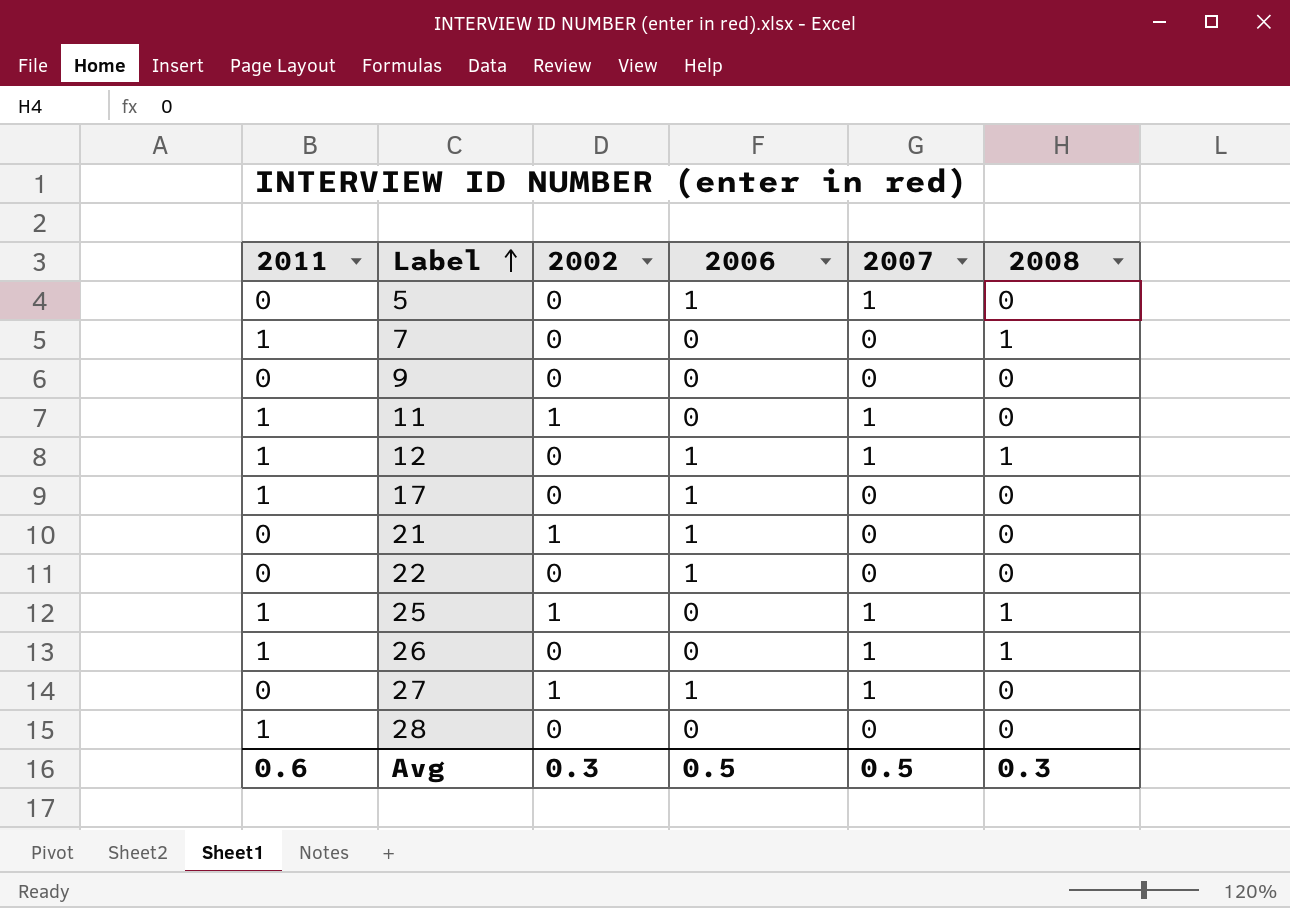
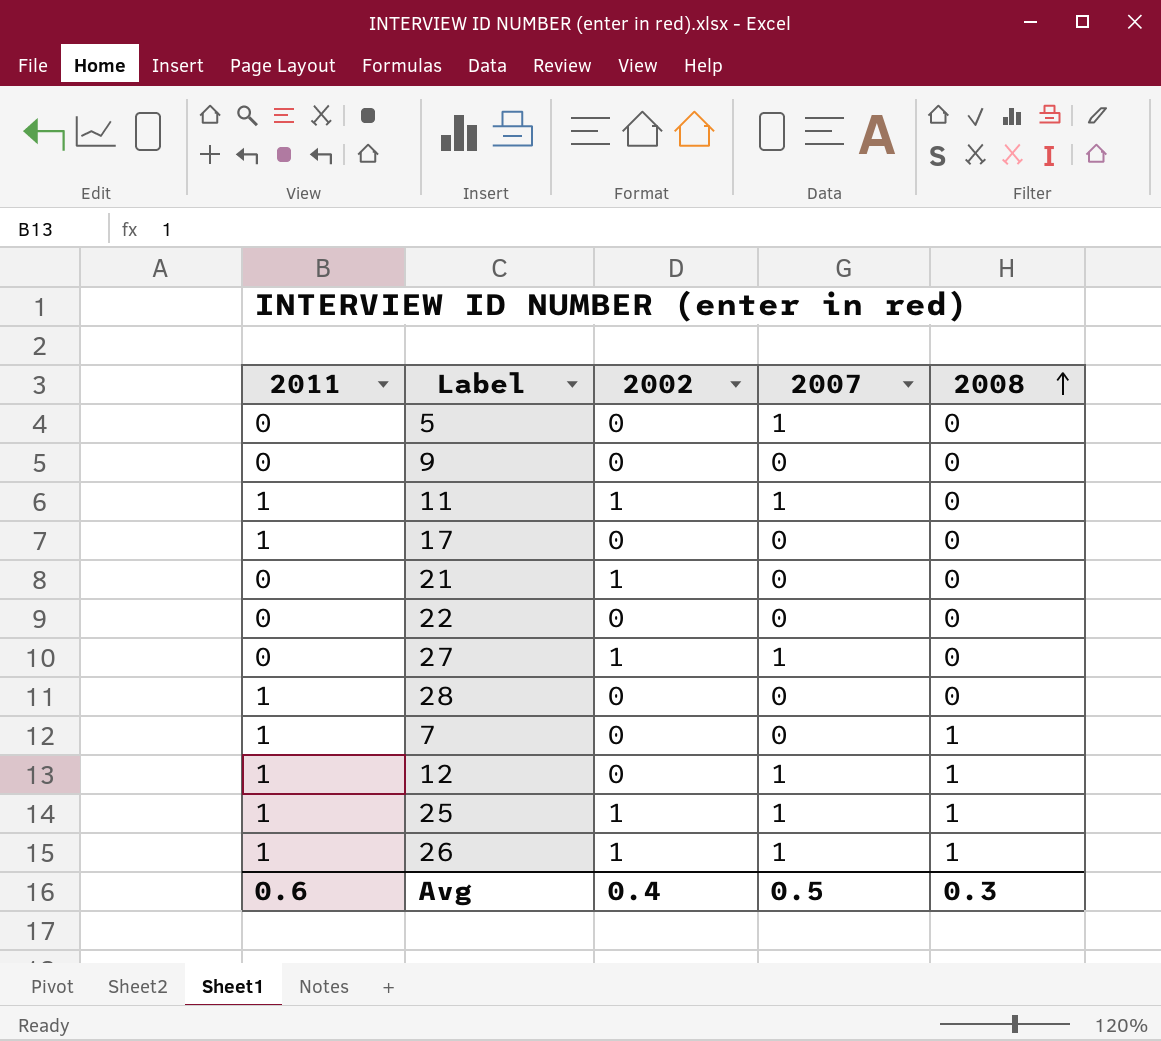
row order: Label ascending -> 2008 ascending
column 2006 | position: 4 -> none
26 | 2002: 0 -> 1
Avg | 2002: 0.3 -> 0.4

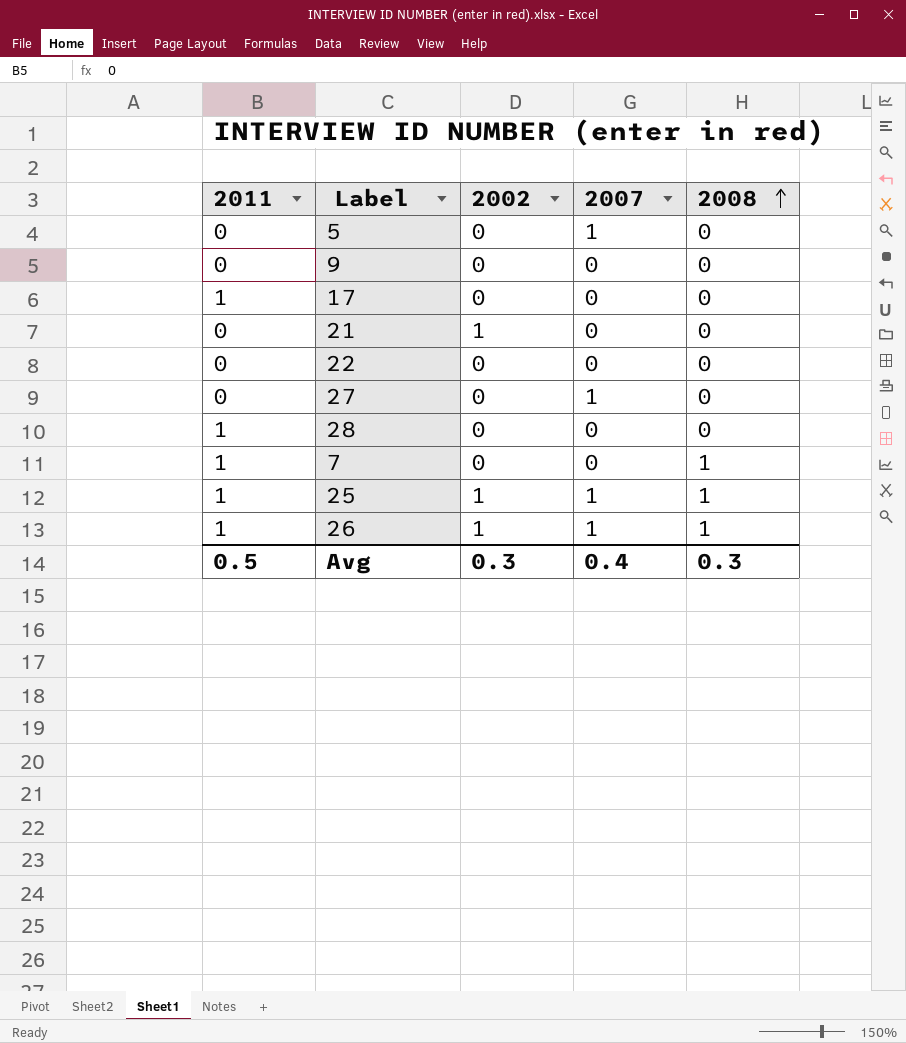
row 11: 1 | 1 | 1 | 0 -> none
row 12: 1 | 0 | 1 | 1 -> none
27 | 2002: 1 -> 0
Avg | 2011: 0.6 -> 0.5
Avg | 2002: 0.4 -> 0.3
Avg | 2007: 0.5 -> 0.4

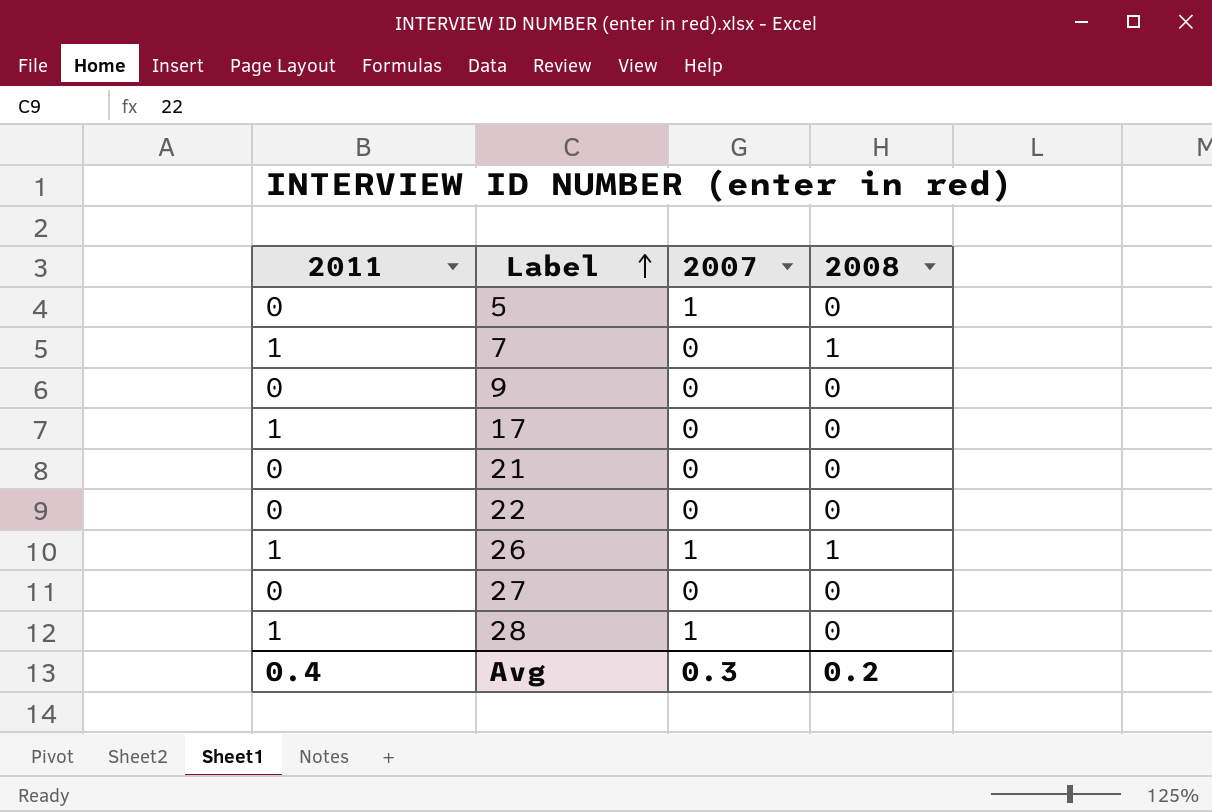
row order: 2008 ascending -> Label ascending
column 2002 | position: 3 -> none
row 25: 1 | 1 | 1 | 1 -> none
27 | 2007: 1 -> 0
28 | 2007: 0 -> 1
Avg | 2011: 0.5 -> 0.4
Avg | 2007: 0.4 -> 0.3
Avg | 2008: 0.3 -> 0.2

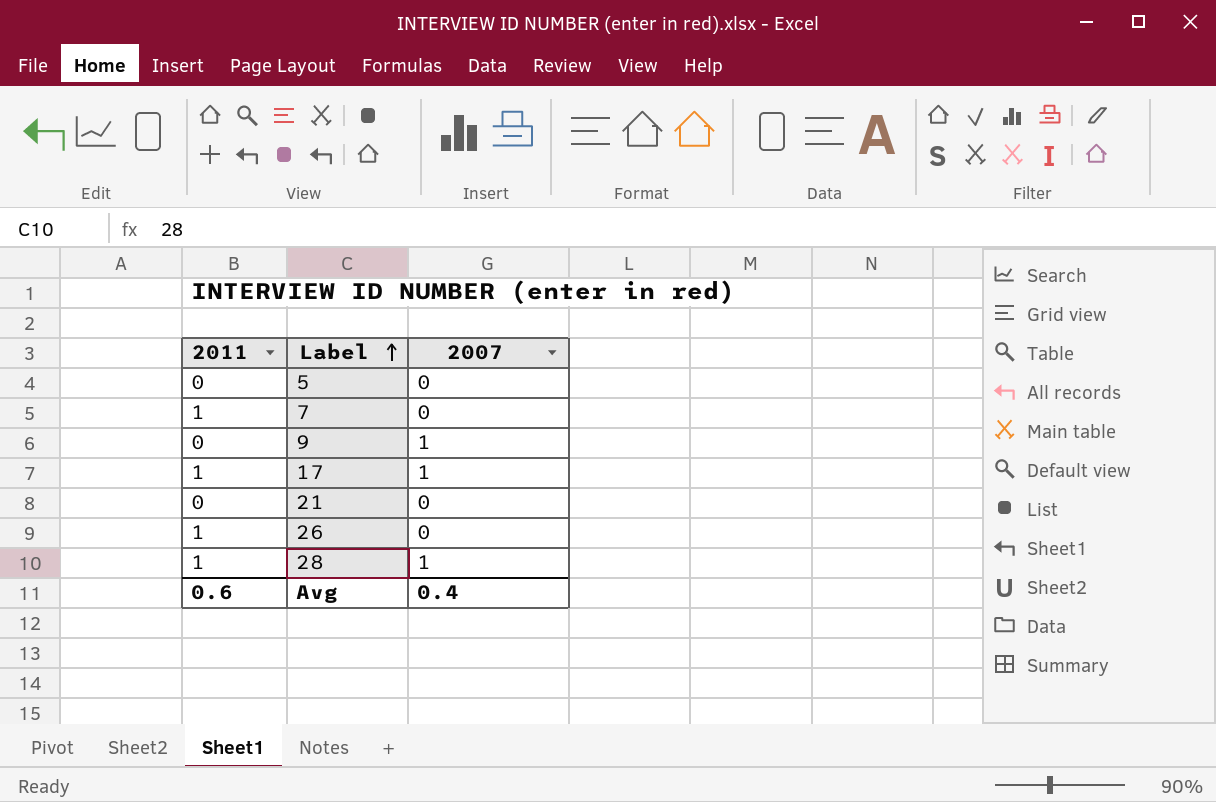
column 2008 | position: 4 -> none
row 22: 0 | 0 | 0 -> none
row 27: 0 | 0 | 0 -> none
5 | 2007: 1 -> 0
9 | 2007: 0 -> 1
17 | 2007: 0 -> 1
26 | 2007: 1 -> 0
Avg | 2011: 0.4 -> 0.6
Avg | 2007: 0.3 -> 0.4

